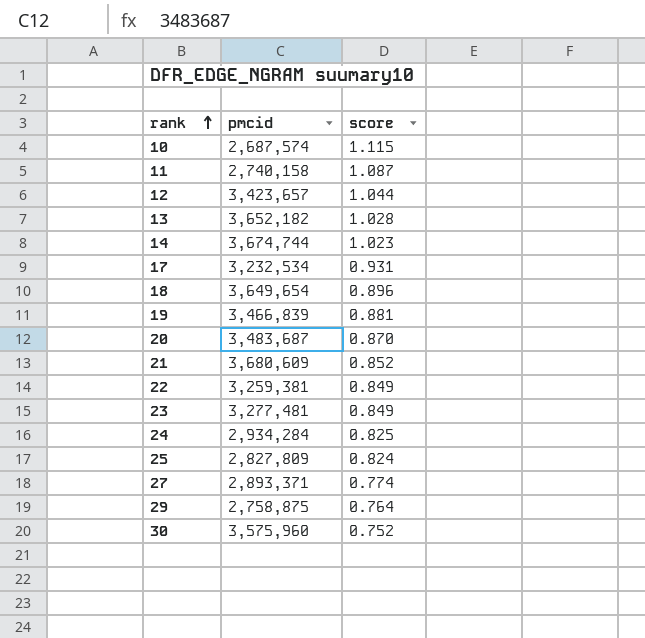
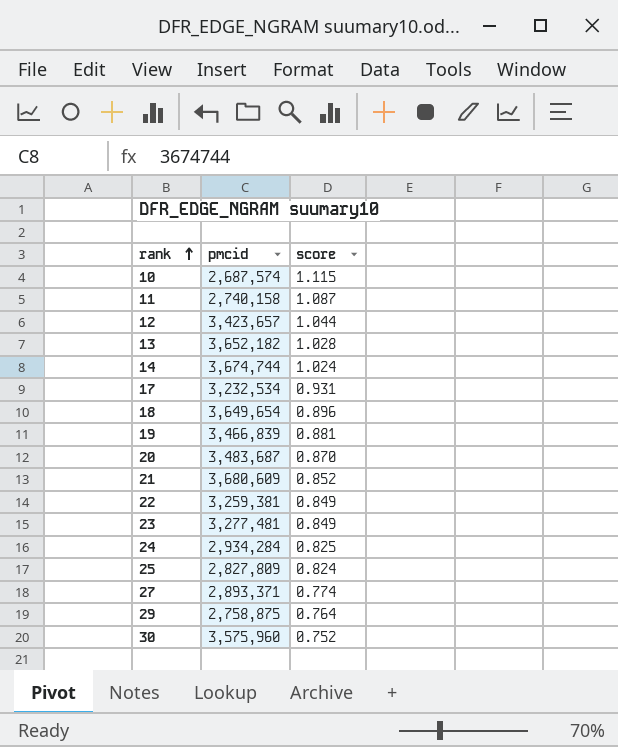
14 | score: 1.023 -> 1.024

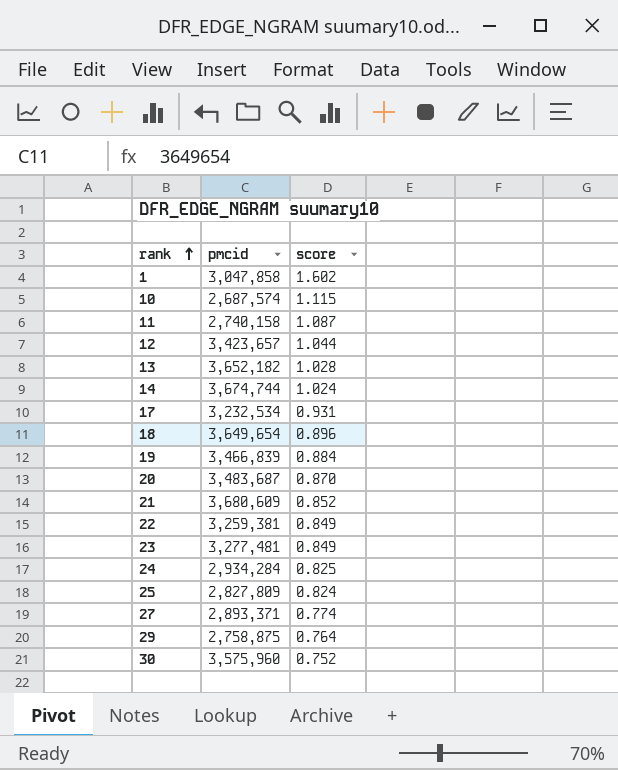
row 1: none -> 3,047,858 | 1.602
19 | score: 0.881 -> 0.884

